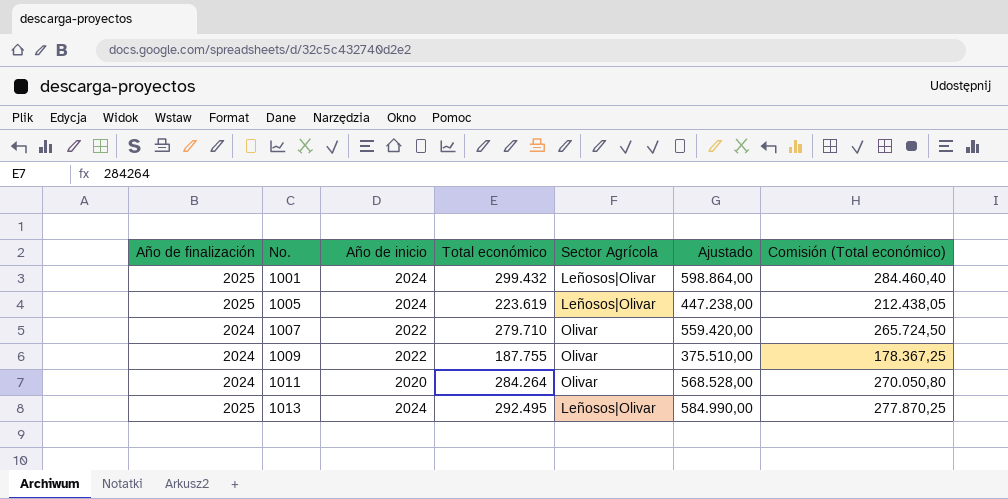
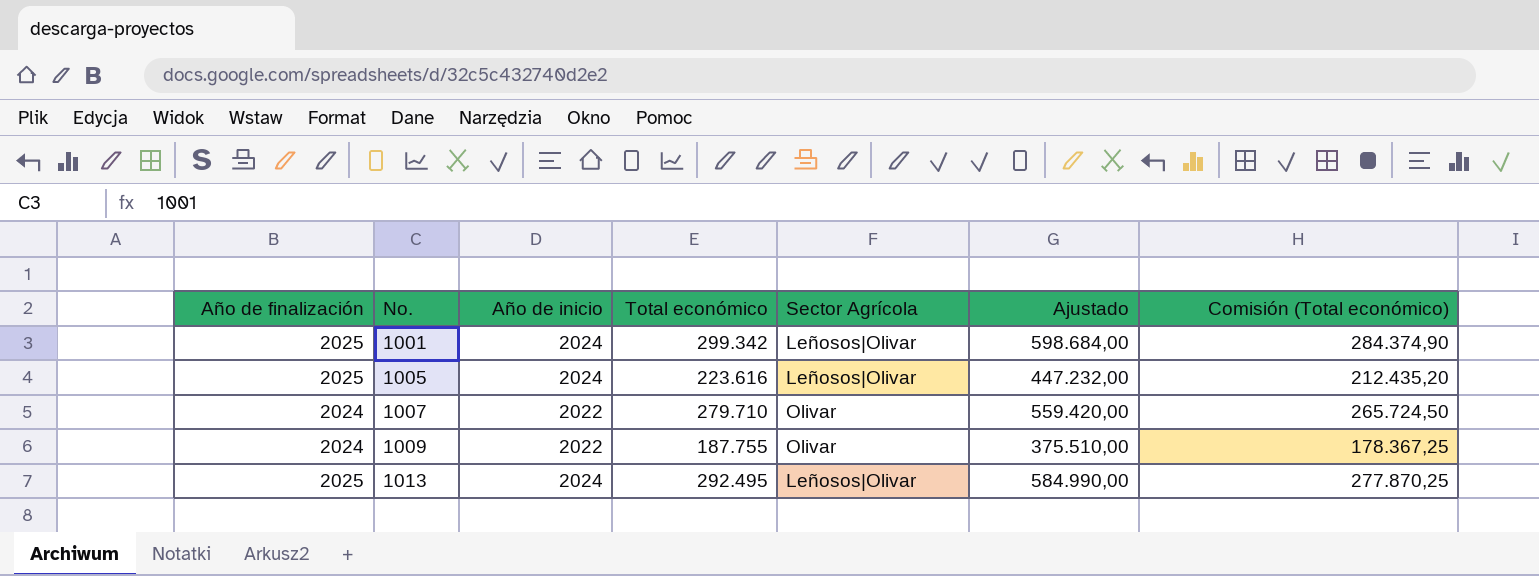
row 1011: 2024 | 2020 | 284.264 | Olivar | 568.528,00 | 270.050,80 -> none
1001 | Total económico: 299.432 -> 299.342
1001 | Ajustado: 598.864,00 -> 598.684,00
1001 | Comisión (Total económico): 284.460,40 -> 284.374,90
1005 | Total económico: 223.619 -> 223.616
1005 | Ajustado: 447.238,00 -> 447.232,00
1005 | Comisión (Total económico): 212.438,05 -> 212.435,20

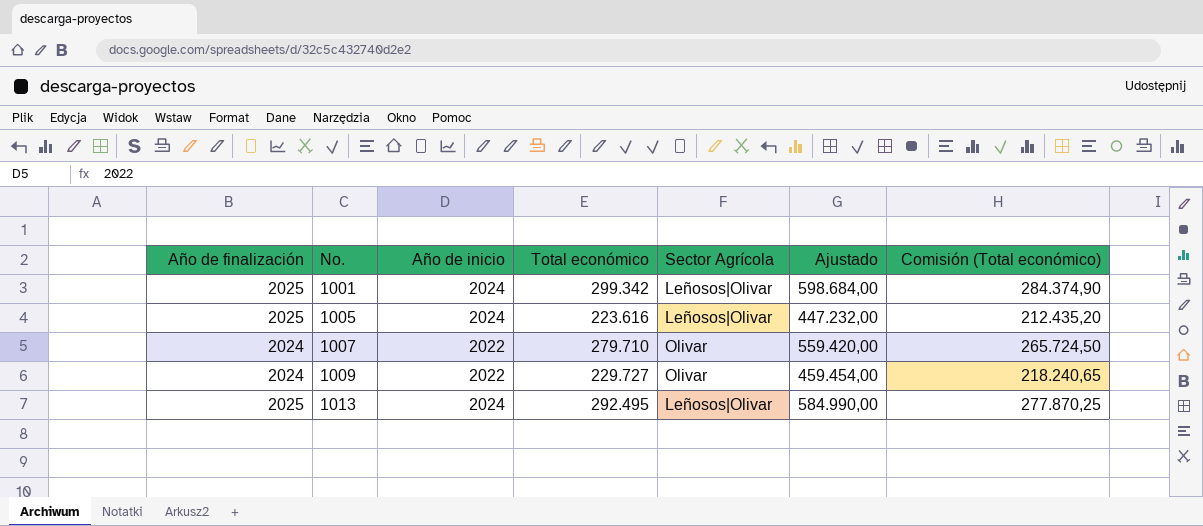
1009 | Total económico: 187.755 -> 229.727
1009 | Ajustado: 375.510,00 -> 459.454,00
1009 | Comisión (Total económico): 178.367,25 -> 218.240,65

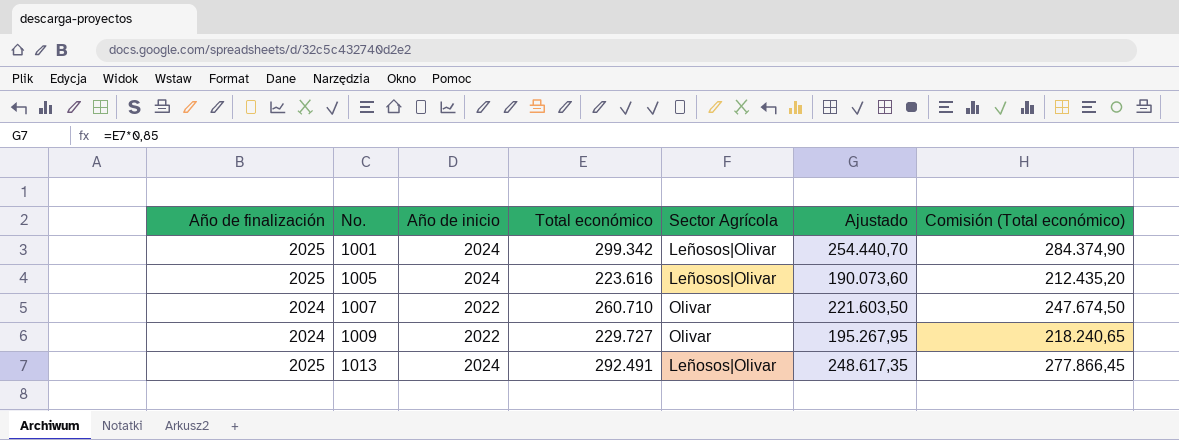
column Ajustado | formula: [Total económico] * 2 -> [Total económico] * 0,85
1007 | Total económico: 279.710 -> 260.710
1007 | Comisión (Total económico): 265.724,50 -> 247.674,50
1013 | Total económico: 292.495 -> 292.491
1013 | Comisión (Total económico): 277.870,25 -> 277.866,45

